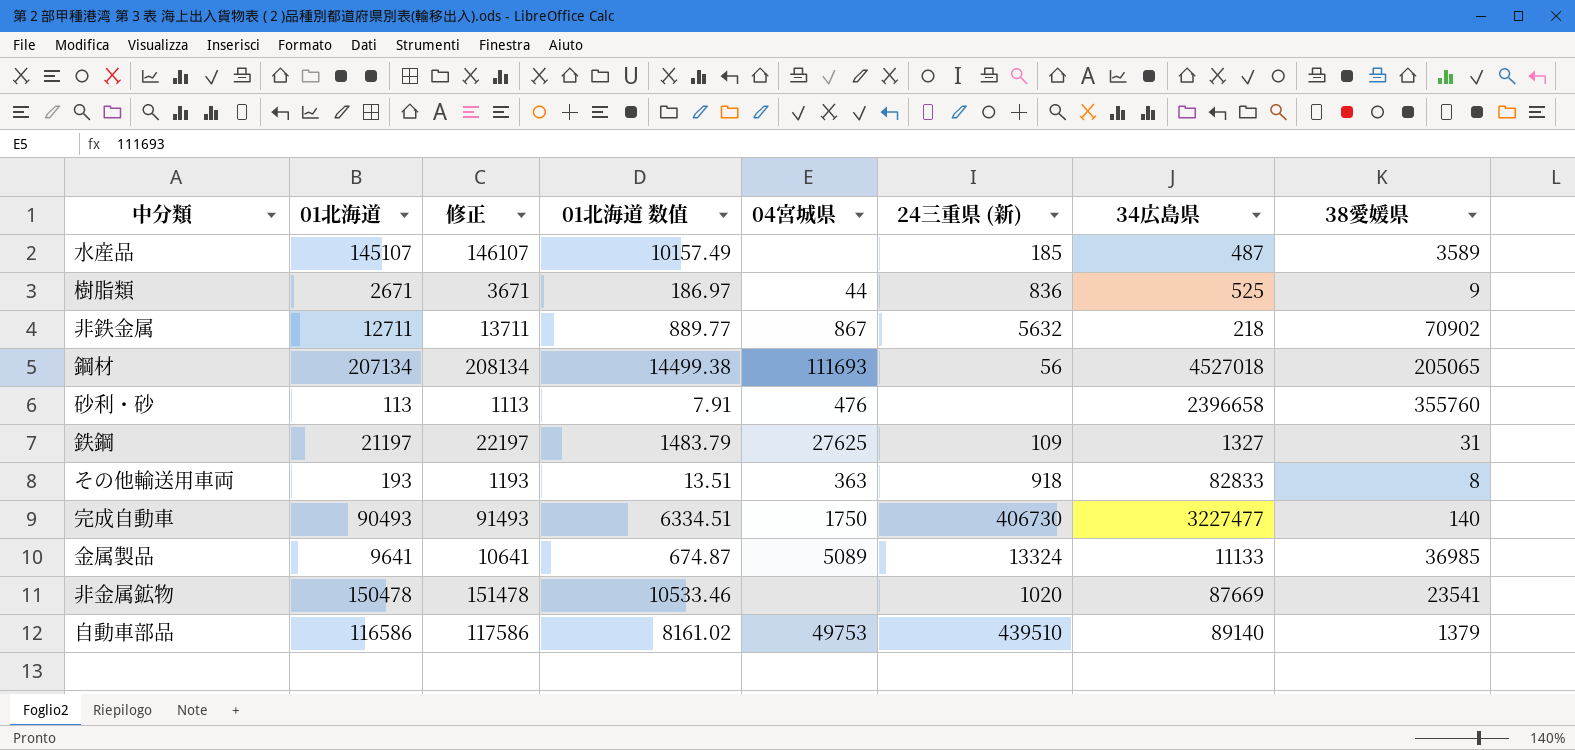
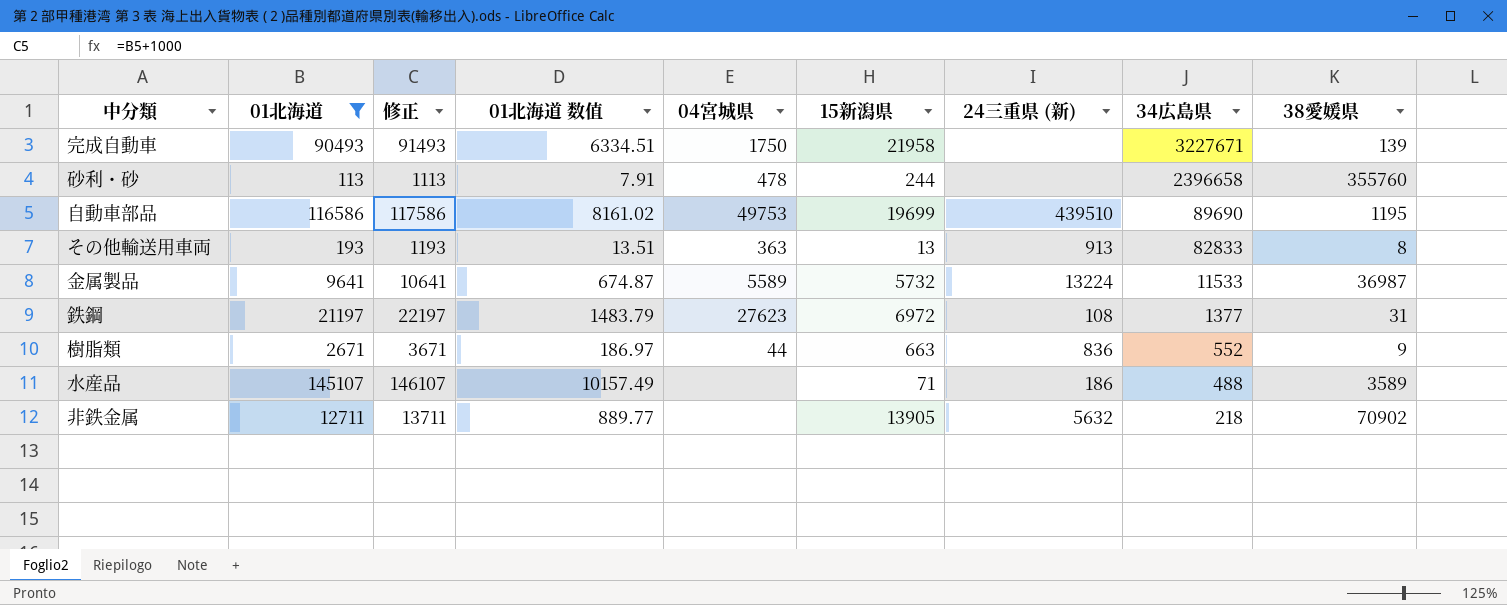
filter: none -> 01北海道 <= 145107
row order: none -> 34広島県 descending
column 15新潟県 | position: none -> 6
完成自動車 | 24三重県 (新): 406730 -> none
完成自動車 | 34広島県: 3227477 -> 3227671
完成自動車 | 38愛媛県: 140 -> 139
砂利・砂 | 04宮城県: 476 -> 478
自動車部品 | 34広島県: 89140 -> 89690
自動車部品 | 38愛媛県: 1379 -> 1195
その他輸送用車両 | 24三重県 (新): 918 -> 913
金属製品 | 04宮城県: 5089 -> 5589
金属製品 | 24三重県 (新): 13324 -> 13224
金属製品 | 34広島県: 11133 -> 11533
金属製品 | 38愛媛県: 36985 -> 36987
鉄鋼 | 04宮城県: 27625 -> 27623
鉄鋼 | 24三重県 (新): 109 -> 108
鉄鋼 | 34広島県: 1327 -> 1377
樹脂類 | 34広島県: 525 -> 552
水産品 | 24三重県 (新): 185 -> 186
水産品 | 34広島県: 487 -> 488
非鉄金属 | 04宮城県: 867 -> none

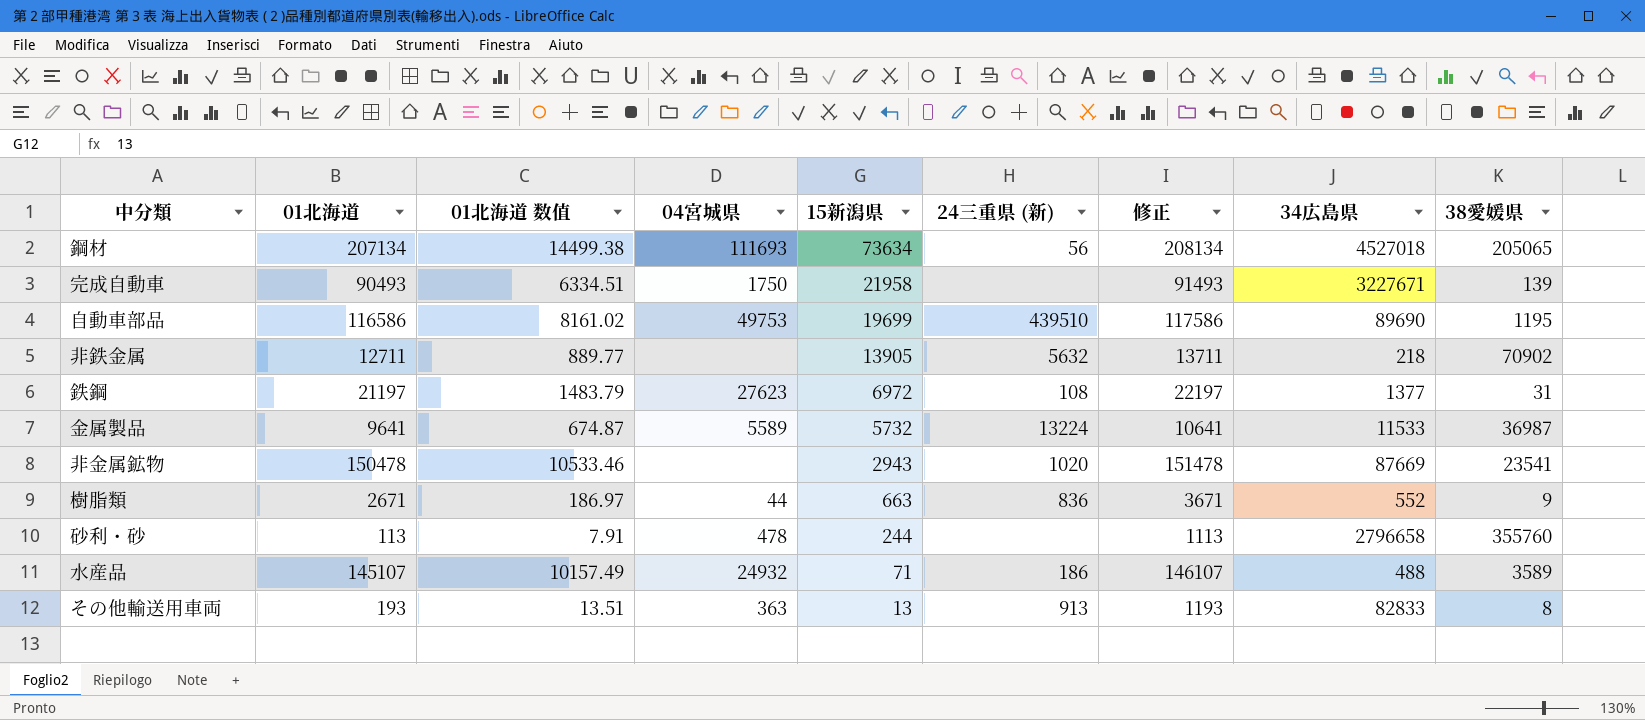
filter: 01北海道 <= 145107 -> none
row order: 34広島県 descending -> 15新潟県 descending
column 修正 | position: 3 -> 7
砂利・砂 | 34広島県: 2396658 -> 2796658
水産品 | 04宮城県: none -> 24932

